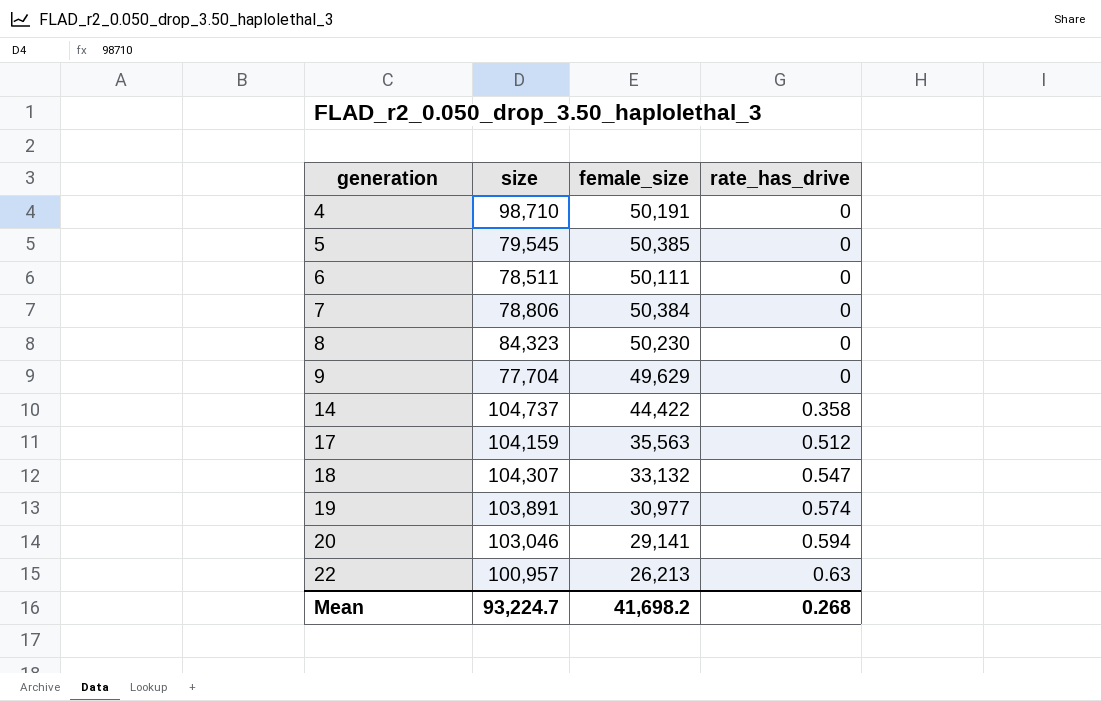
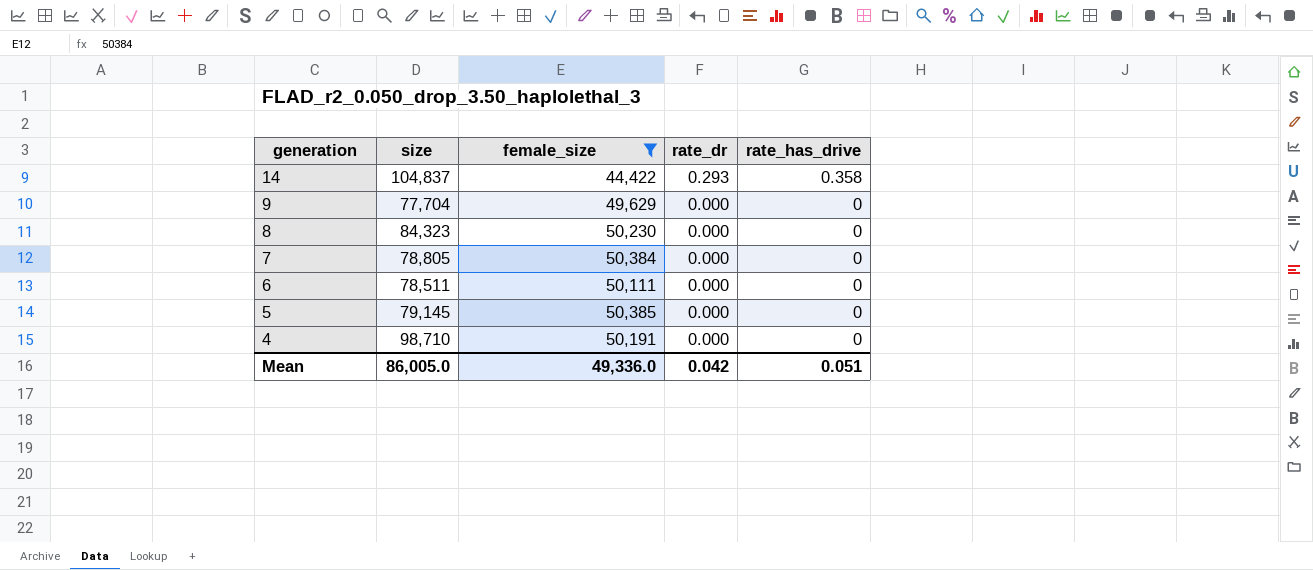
filter: none -> female_size >= 44,422
row order: generation ascending -> generation descending
column rate_dr | position: none -> 4
14 | size: 104,737 -> 104,837
7 | size: 78,806 -> 78,805
5 | size: 79,545 -> 79,145
Mean | size: 93,224.7 -> 86,005.0
Mean | female_size: 41,698.2 -> 49,336.0
Mean | rate_has_drive: 0.268 -> 0.051

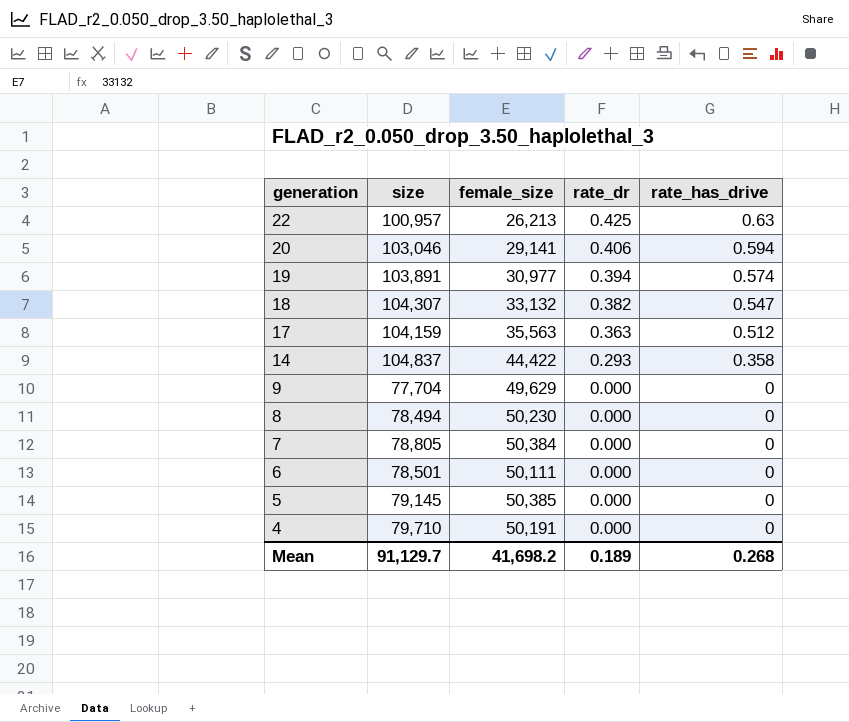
filter: female_size >= 44,422 -> none
8 | size: 84,323 -> 78,494
6 | size: 78,511 -> 78,501
4 | size: 98,710 -> 79,710
Mean | size: 86,005.0 -> 91,129.7
Mean | female_size: 49,336.0 -> 41,698.2
Mean | rate_dr: 0.042 -> 0.189
Mean | rate_has_drive: 0.051 -> 0.268

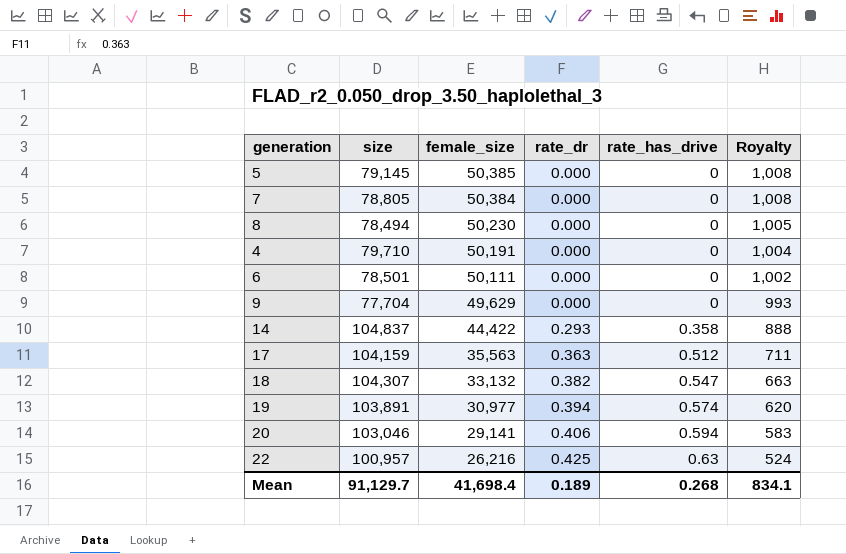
row order: generation descending -> female_size descending
column Royalty | formula: none -> [female_size] * 0.02
22 | female_size: 26,213 -> 26,216
Mean | female_size: 41,698.2 -> 41,698.4

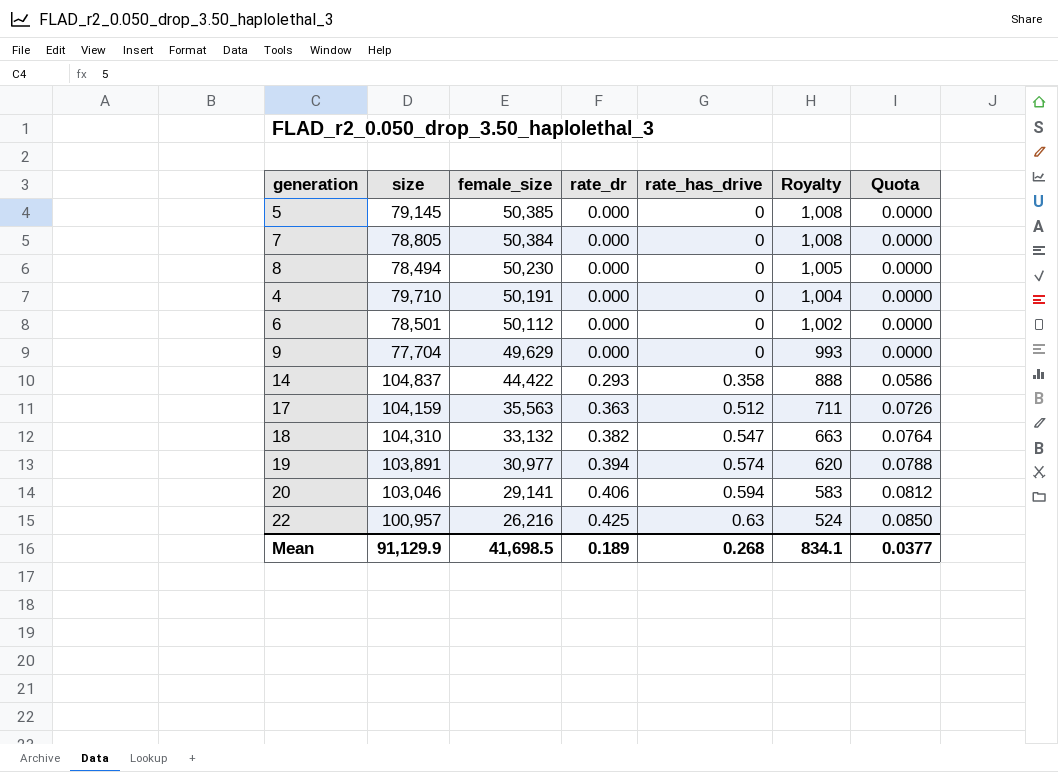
column Quota | formula: none -> [rate_dr] * 0.2
6 | female_size: 50,111 -> 50,112
18 | size: 104,307 -> 104,310
Mean | size: 91,129.7 -> 91,129.9
Mean | female_size: 41,698.4 -> 41,698.5

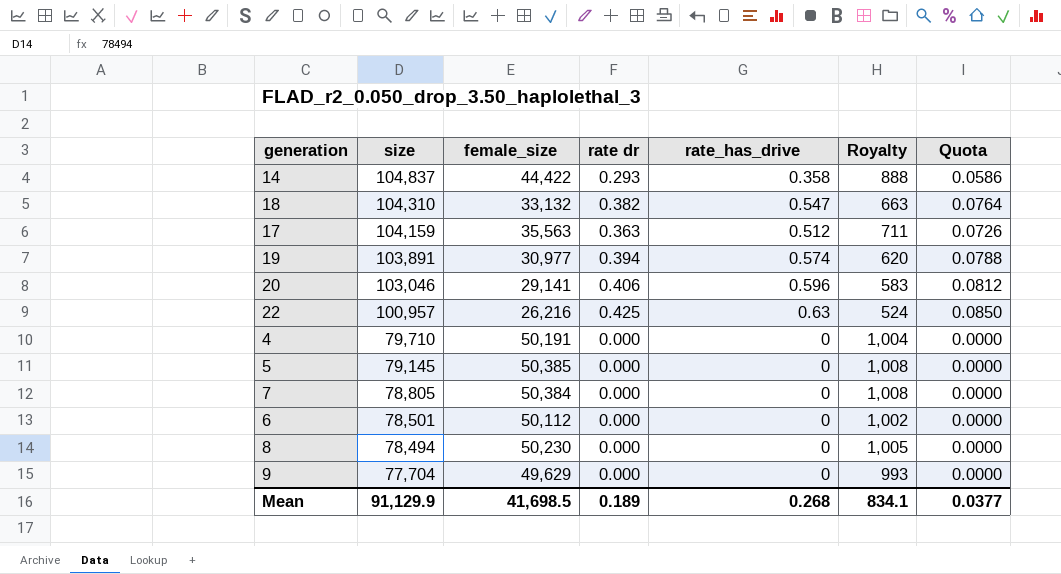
row order: female_size descending -> size descending
column name: rate_dr -> rate dr
20 | rate_has_drive: 0.594 -> 0.596

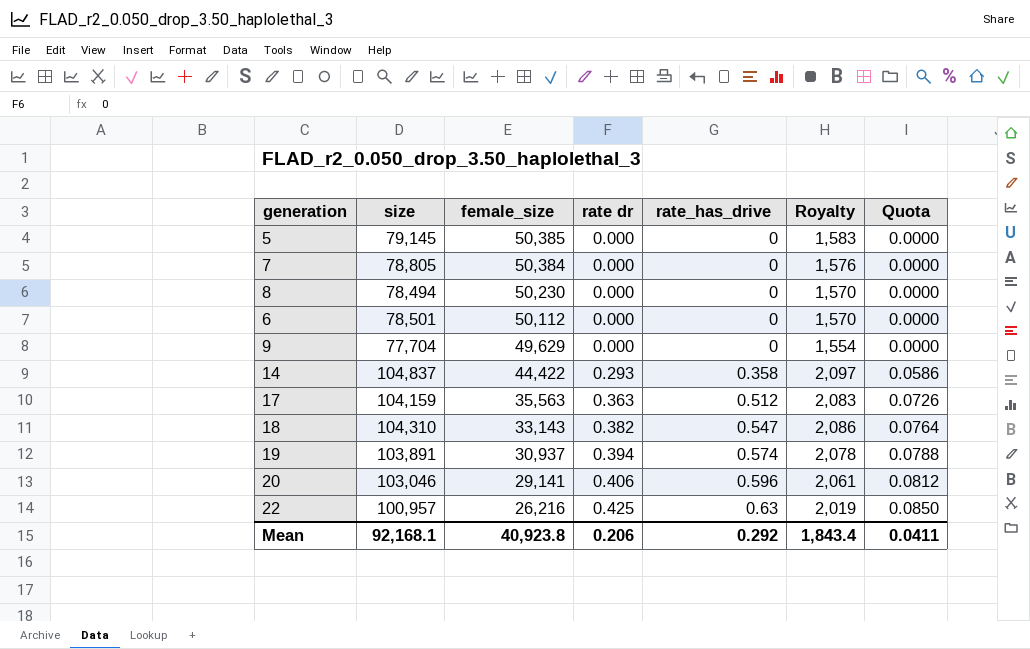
row order: size descending -> female_size descending
column Royalty | formula: [female_size] * 0.02 -> [size] * 0.02
row 4: 79,710 | 50,191 | 0.000 | 0 | 1,004 | 0.0000 -> none
18 | female_size: 33,132 -> 33,143
19 | female_size: 30,977 -> 30,937
Mean | size: 91,129.9 -> 92,168.1
Mean | female_size: 41,698.5 -> 40,923.8
Mean | rate dr: 0.189 -> 0.206
Mean | rate_has_drive: 0.268 -> 0.292
Mean | Royalty: 834.1 -> 1,843.4
Mean | Quota: 0.0377 -> 0.0411

